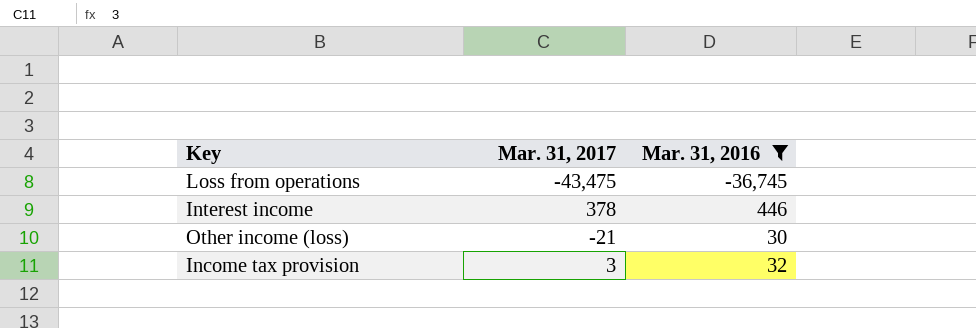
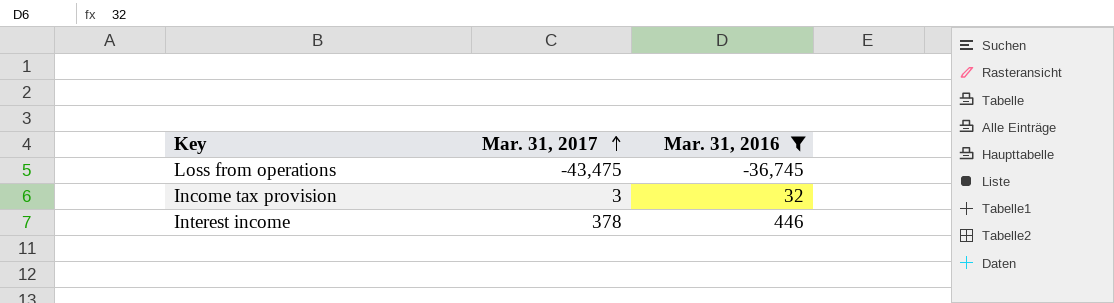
row order: none -> Mar. 31, 2017 ascending
row Other income (loss): -21 | 30 -> none

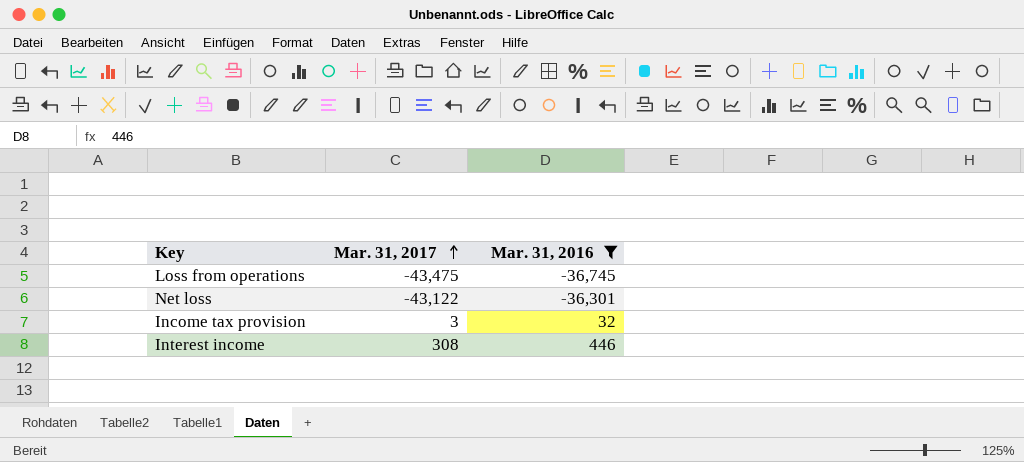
row Net loss: none -> -43,122 | -36,301
Interest income | Mar. 31, 2017: 378 -> 308

